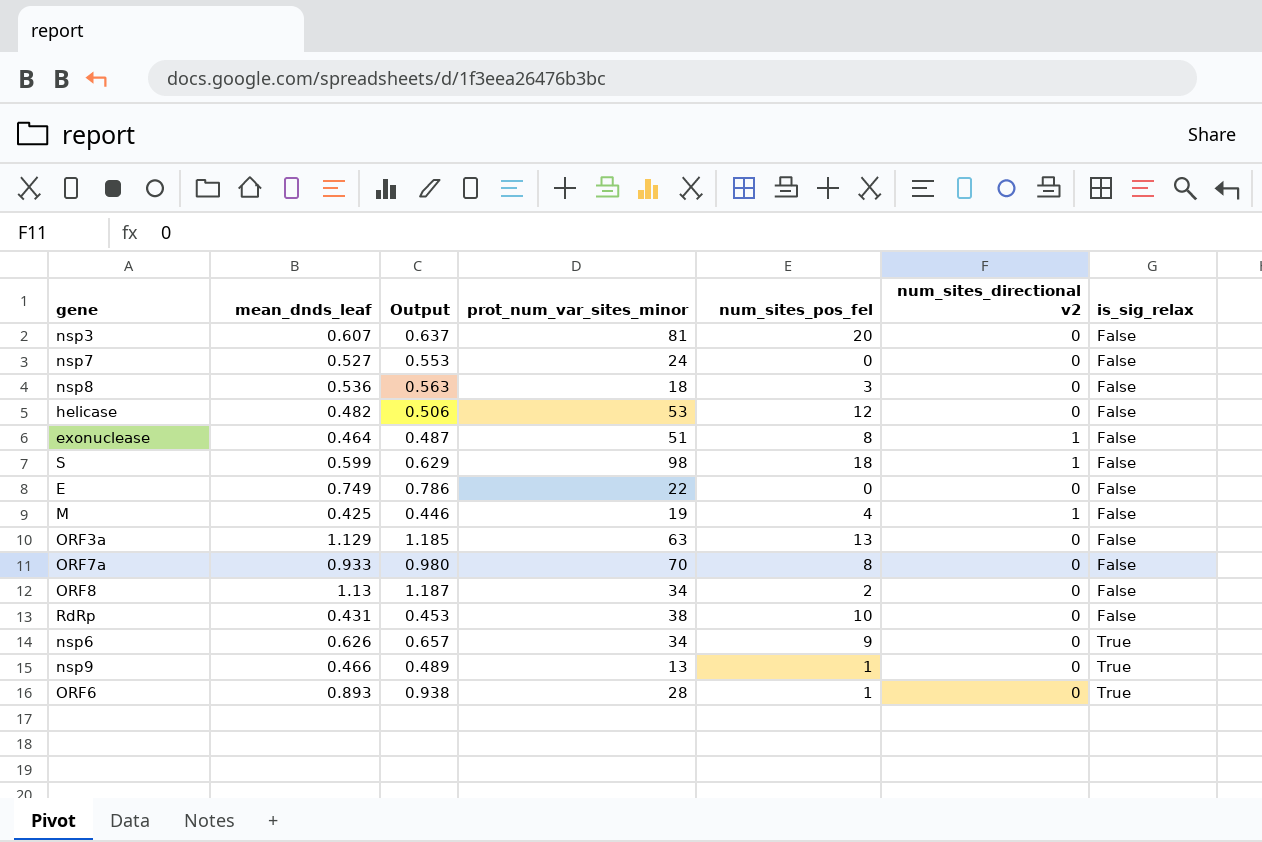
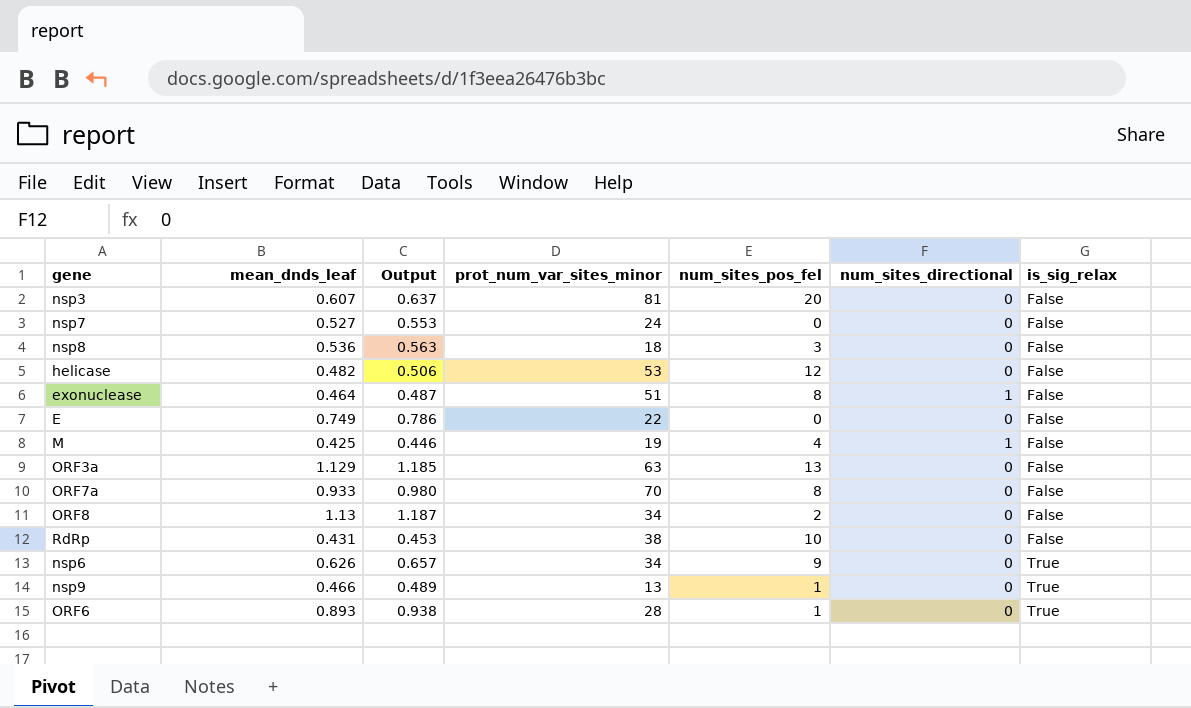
column name: num_sites_directional v2 -> num_sites_directional
row S: 0.599 | 0.629 | 98 | 18 | 1 | False -> none

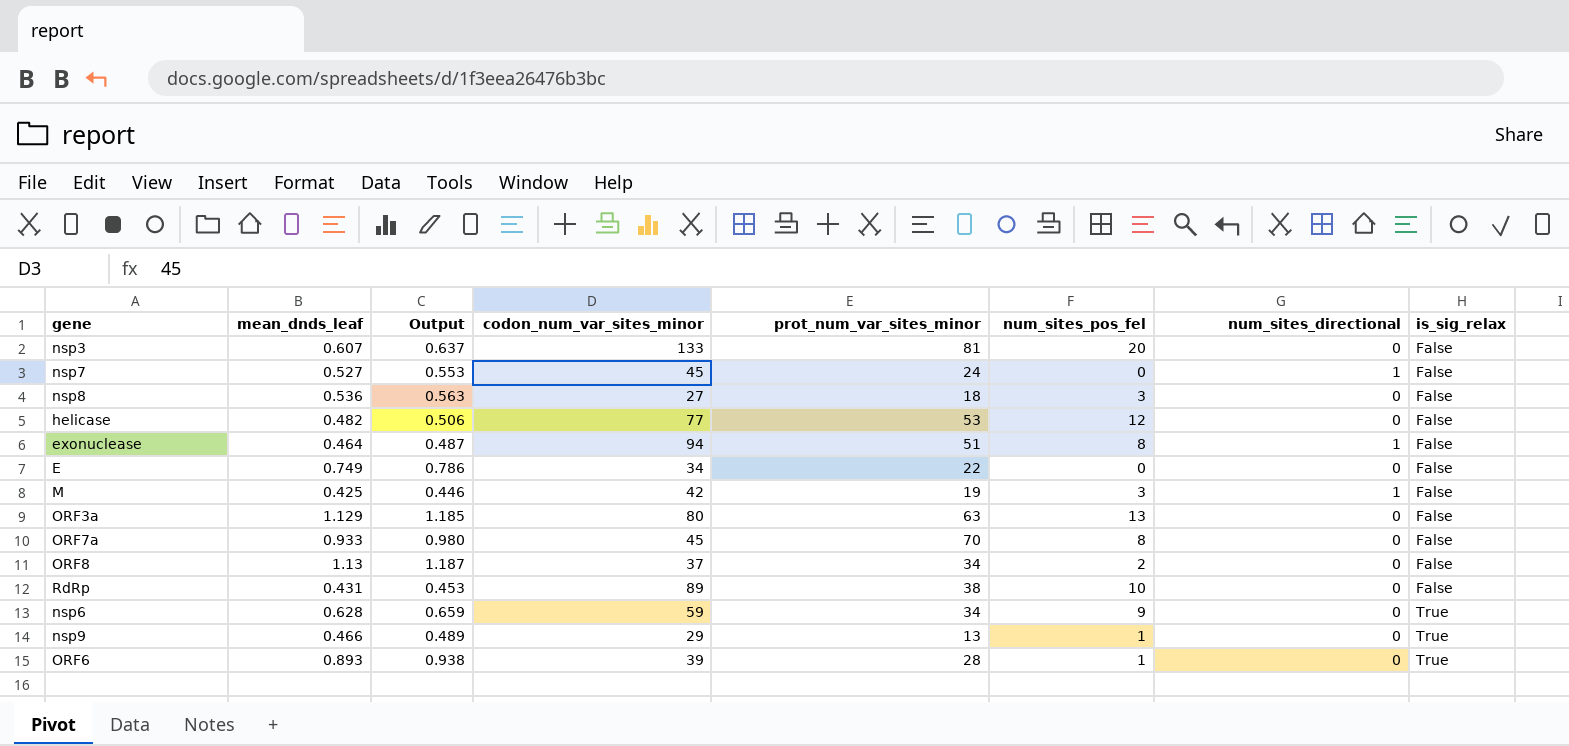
column codon_num_var_sites_minor | position: none -> 4
nsp7 | num_sites_directional: 0 -> 1
M | num_sites_pos_fel: 4 -> 3
nsp6 | mean_dnds_leaf: 0.626 -> 0.628
nsp6 | Output: 0.657 -> 0.659

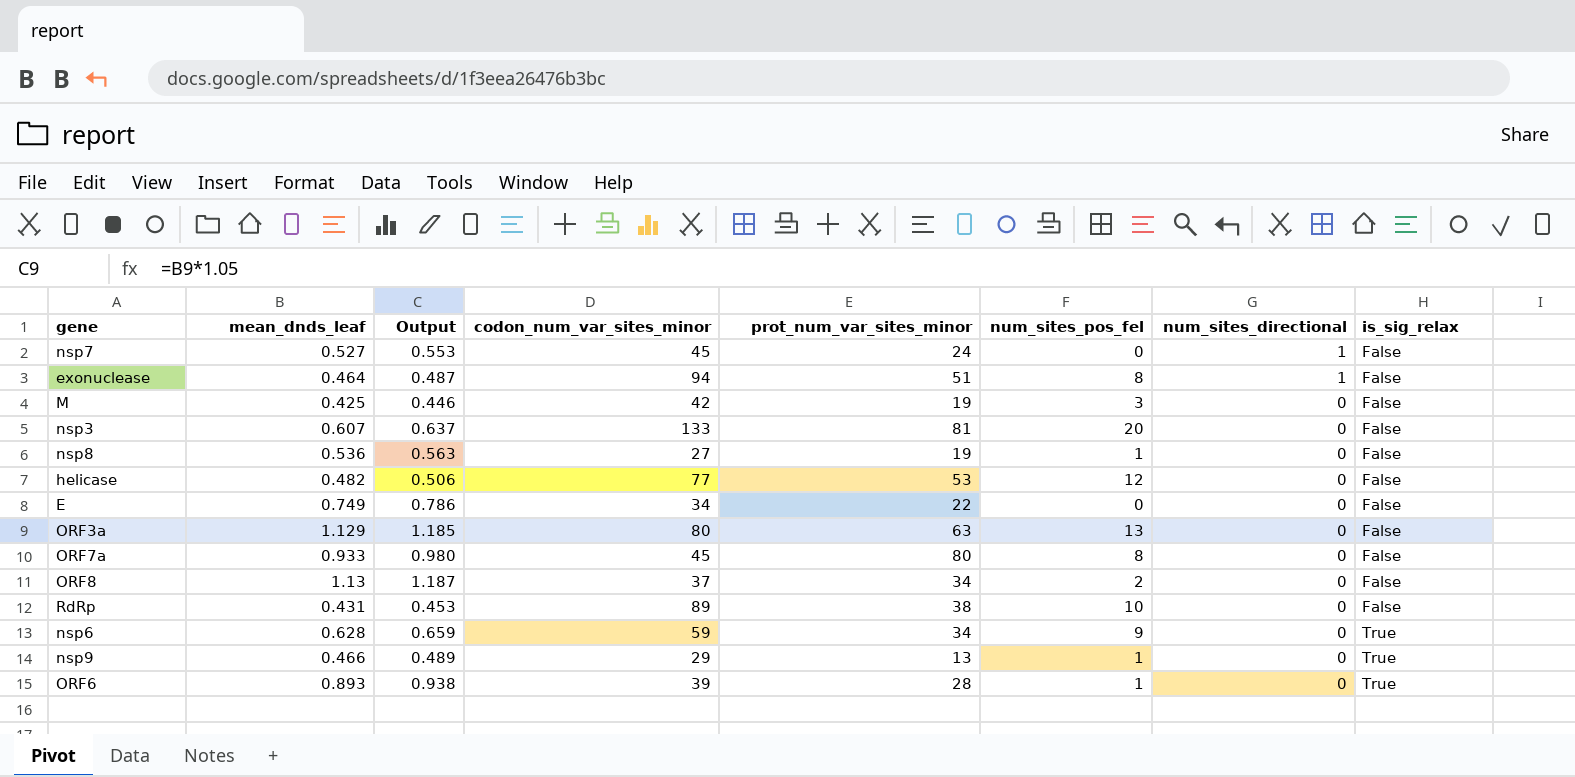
row order: is_sig_relax ascending -> num_sites_directional descending
M | num_sites_directional: 1 -> 0
nsp8 | prot_num_var_sites_minor: 18 -> 19
nsp8 | num_sites_pos_fel: 3 -> 1
ORF7a | prot_num_var_sites_minor: 70 -> 80

